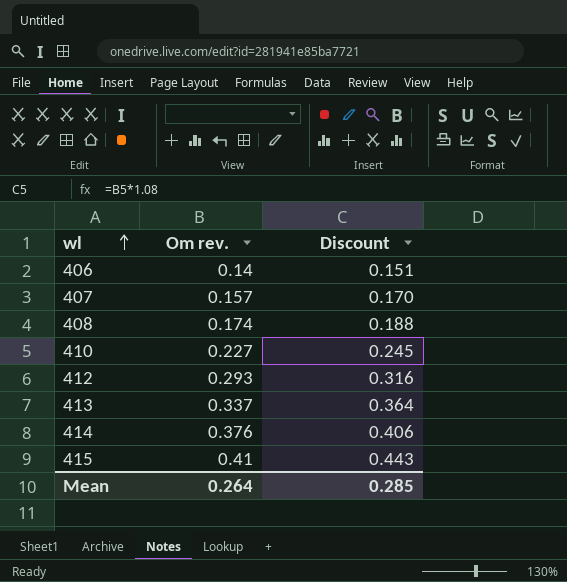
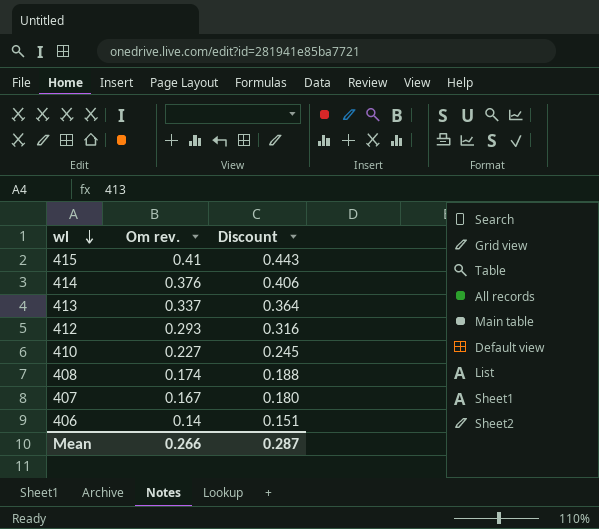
row order: wl ascending -> wl descending
407 | Om rev.: 0.157 -> 0.167
407 | Discount: 0.170 -> 0.180
Mean | Om rev.: 0.264 -> 0.266
Mean | Discount: 0.285 -> 0.287

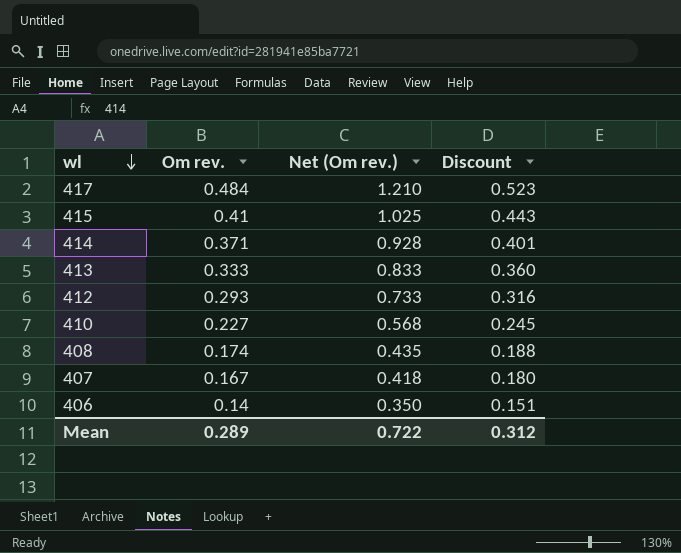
column Net (Om rev.) | formula: none -> [Om rev.] * 2.5
row 417: none -> 0.484 | 1.210 | 0.523
414 | Om rev.: 0.376 -> 0.371
414 | Discount: 0.406 -> 0.401
413 | Om rev.: 0.337 -> 0.333
413 | Discount: 0.364 -> 0.360
Mean | Om rev.: 0.266 -> 0.289
Mean | Discount: 0.287 -> 0.312

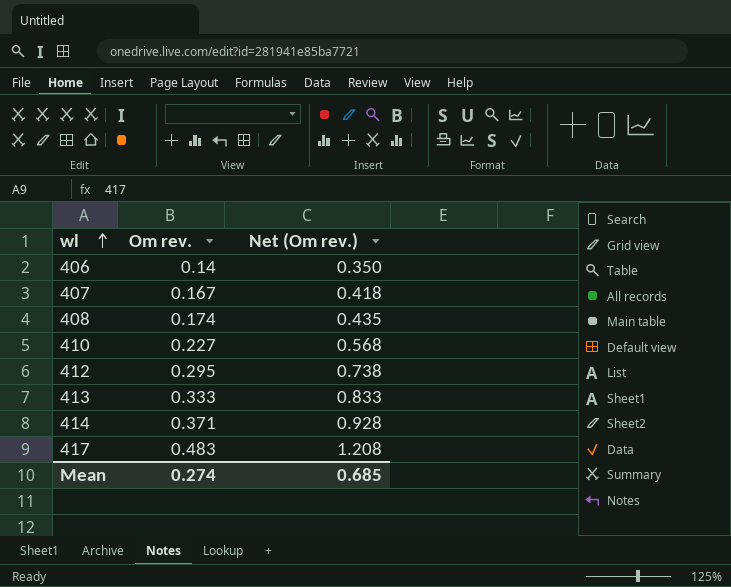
row order: wl descending -> wl ascending
column Discount | formula: [Om rev.] * 1.08 -> none
row 415: 0.41 | 1.025 | 0.443 -> none
412 | Om rev.: 0.293 -> 0.295
412 | Net (Om rev.): 0.733 -> 0.738
417 | Om rev.: 0.484 -> 0.483
417 | Net (Om rev.): 1.210 -> 1.208
Mean | Om rev.: 0.289 -> 0.274
Mean | Net (Om rev.): 0.722 -> 0.685

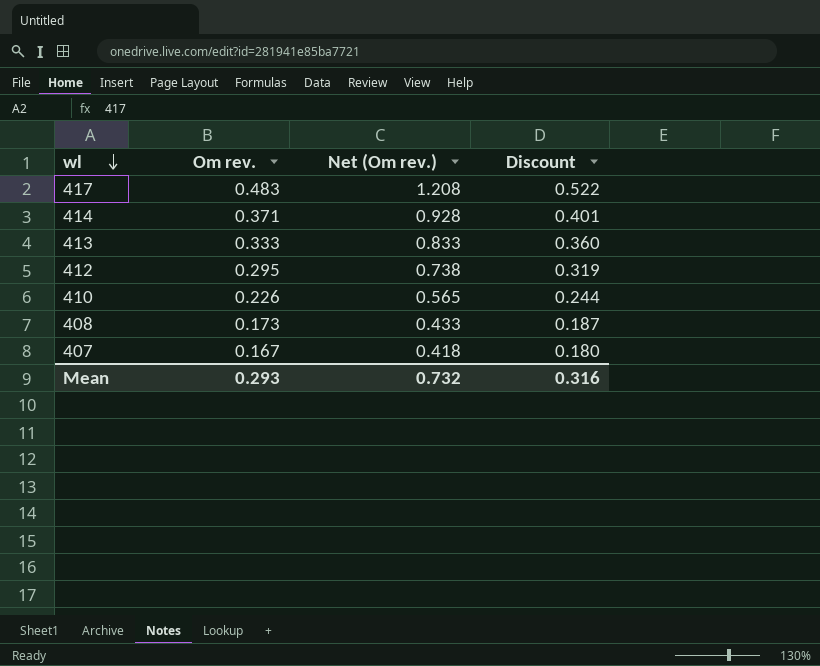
row order: wl ascending -> wl descending
column Discount | formula: none -> [Om rev.] * 1.08
row 406: 0.14 | 0.350 -> none
410 | Om rev.: 0.227 -> 0.226
410 | Net (Om rev.): 0.568 -> 0.565
408 | Om rev.: 0.174 -> 0.173
408 | Net (Om rev.): 0.435 -> 0.433
Mean | Om rev.: 0.274 -> 0.293
Mean | Net (Om rev.): 0.685 -> 0.732

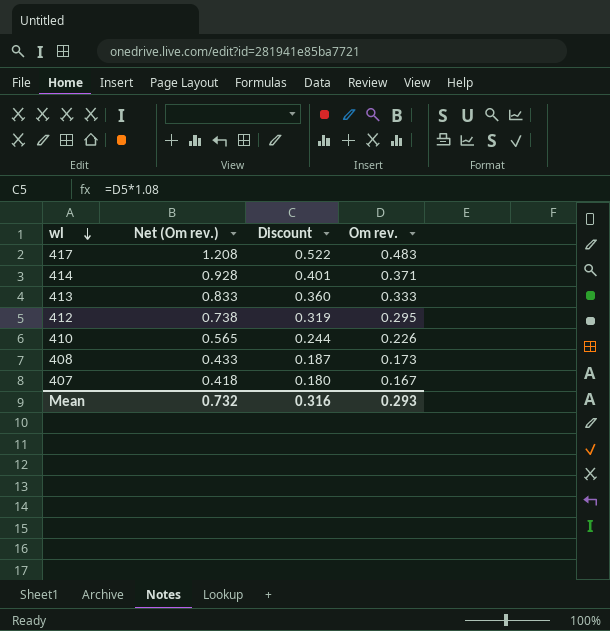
column Om rev. | position: 2 -> 4

